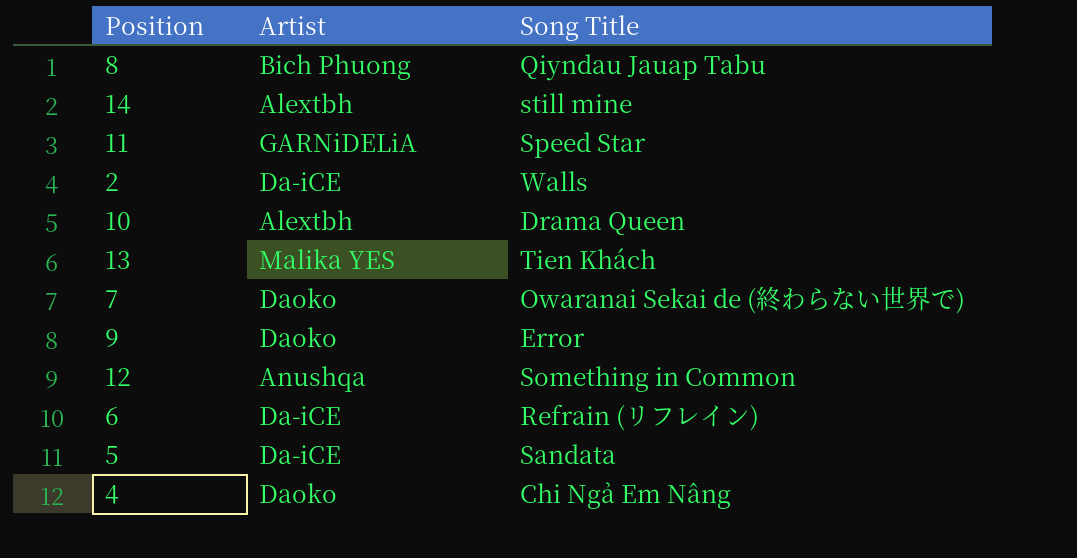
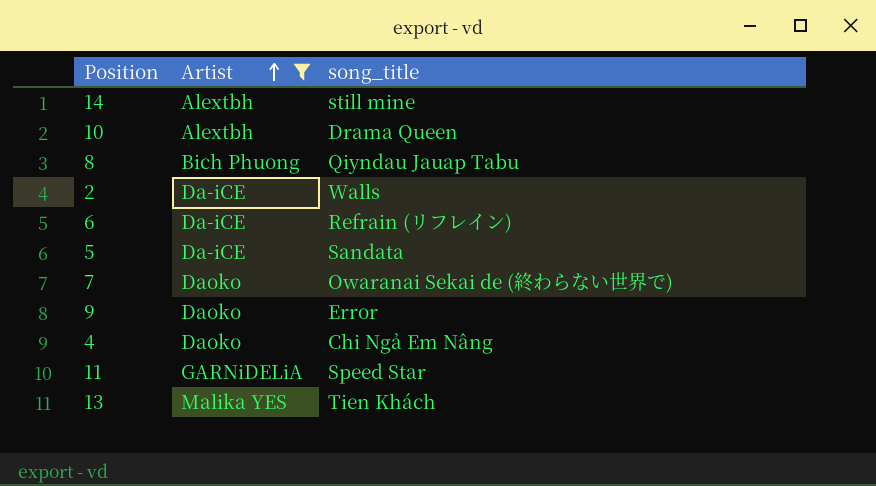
filter: none -> Artist != Anushqa
row order: none -> Artist ascending
column name: Song Title -> song_title

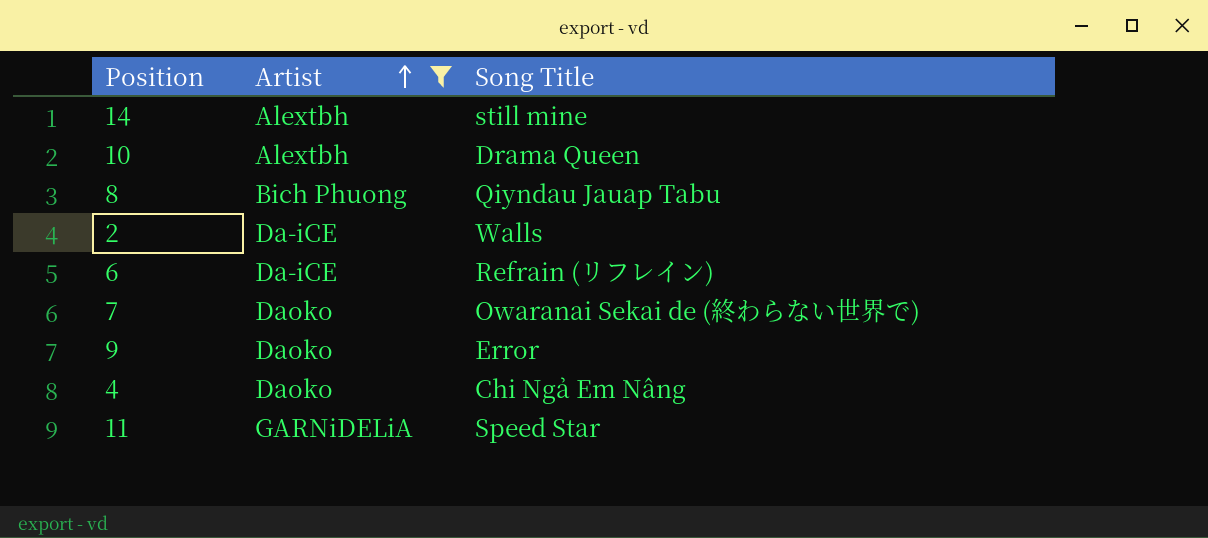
column name: song_title -> Song Title
row 5: Da-iCE | Sandata -> none
row 13: Malika YES | Tien Khách -> none

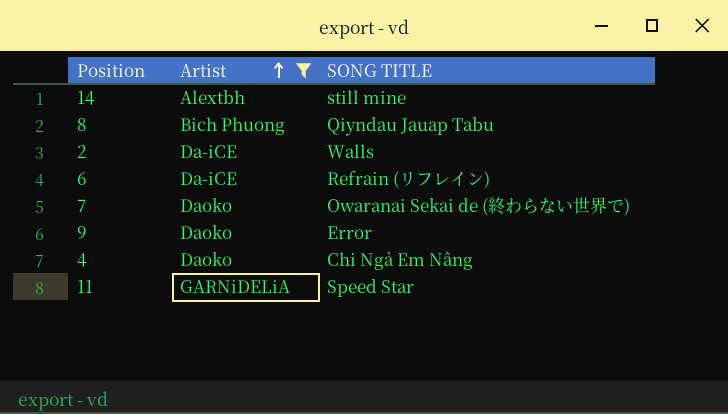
column name: Song Title -> SONG TITLE
row 10: Alextbh | Drama Queen -> none

